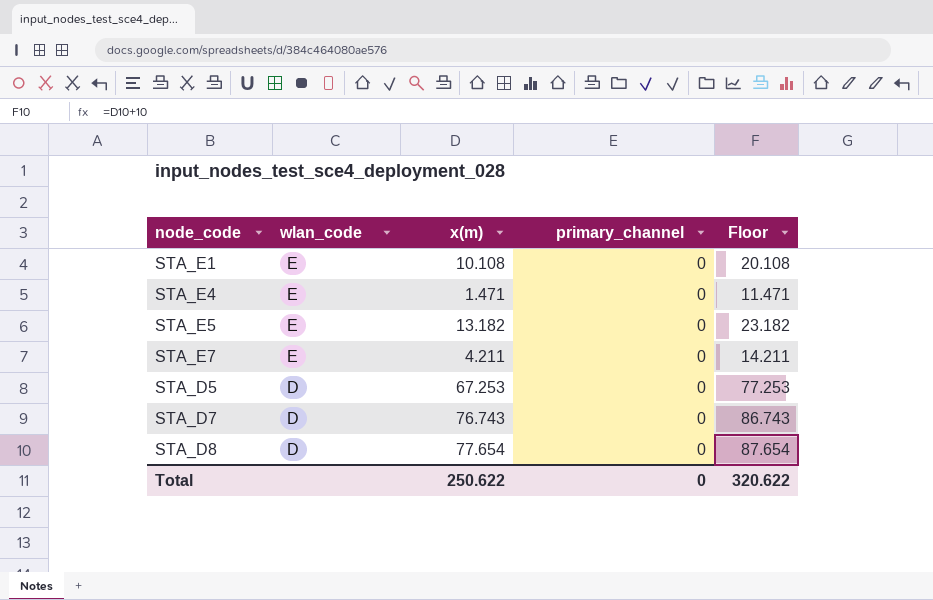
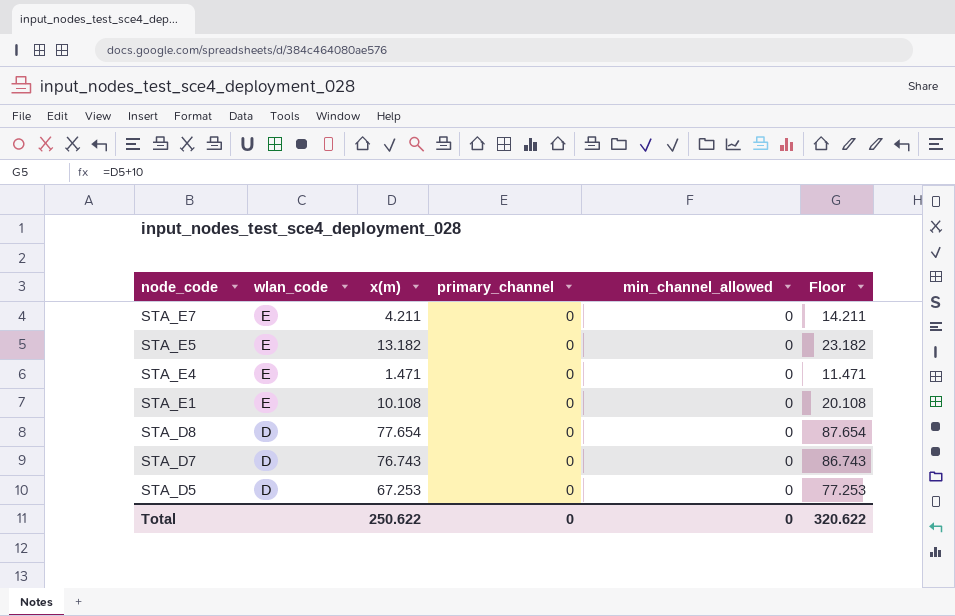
row order: wlan_code descending -> node_code descending
column min_channel_allowed | position: none -> 5

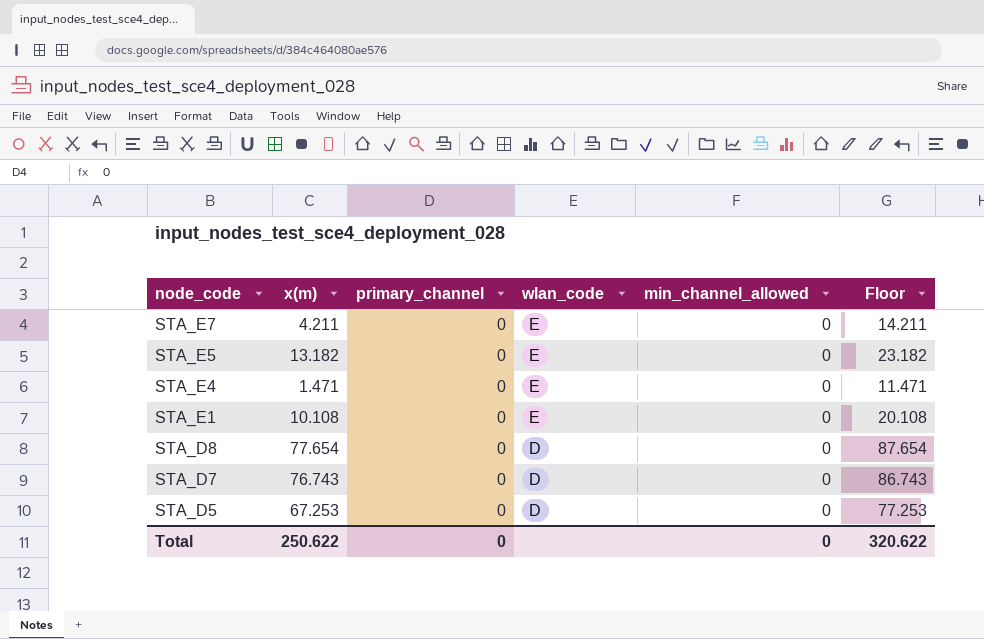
column wlan_code | position: 2 -> 4

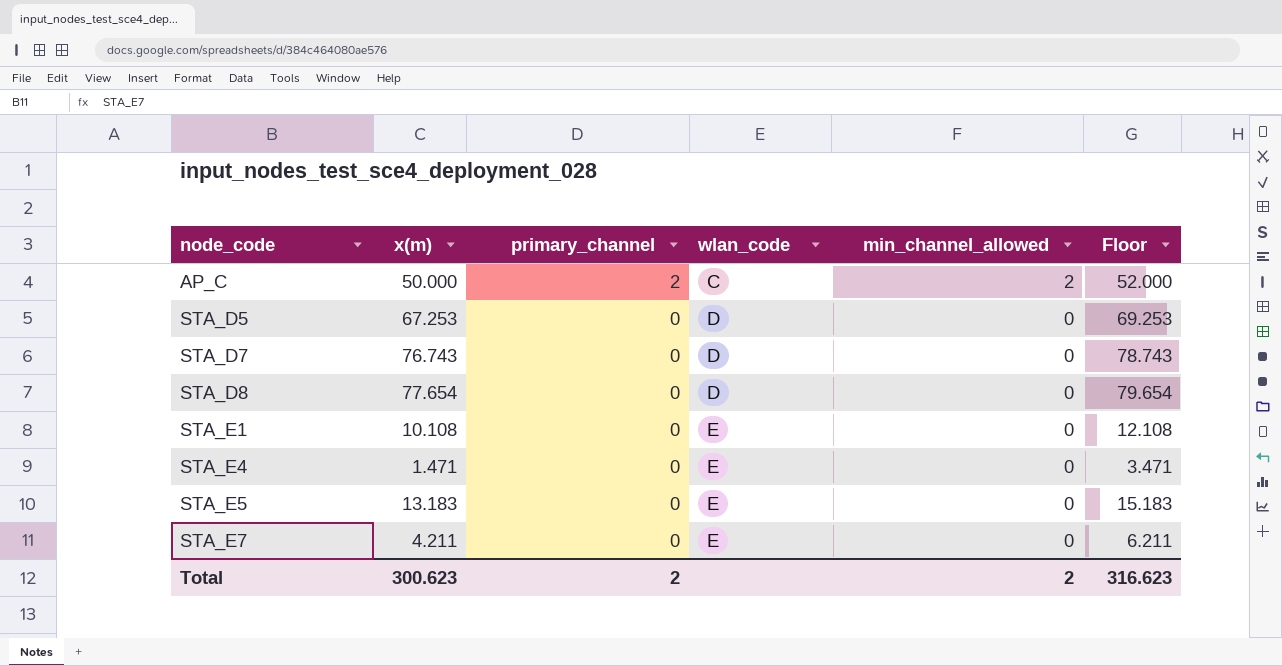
row order: node_code descending -> node_code ascending
column Floor | formula: [x(m)] + 10 -> [x(m)] + 2
row AP_C: none -> 50.000 | 2 | C | 2 | 52.000
STA_E5 | x(m): 13.182 -> 13.183
Total | x(m): 250.622 -> 300.623
Total | primary_channel: 0 -> 2
Total | min_channel_allowed: 0 -> 2
Total | Floor: 320.622 -> 316.623

